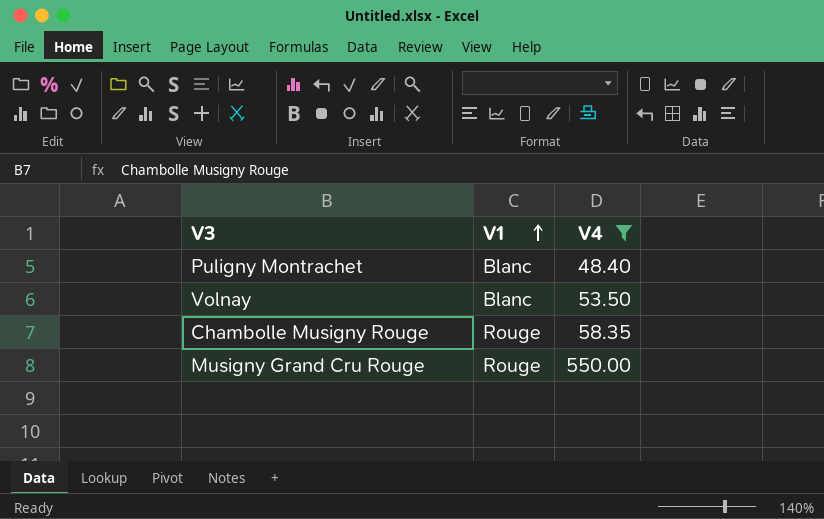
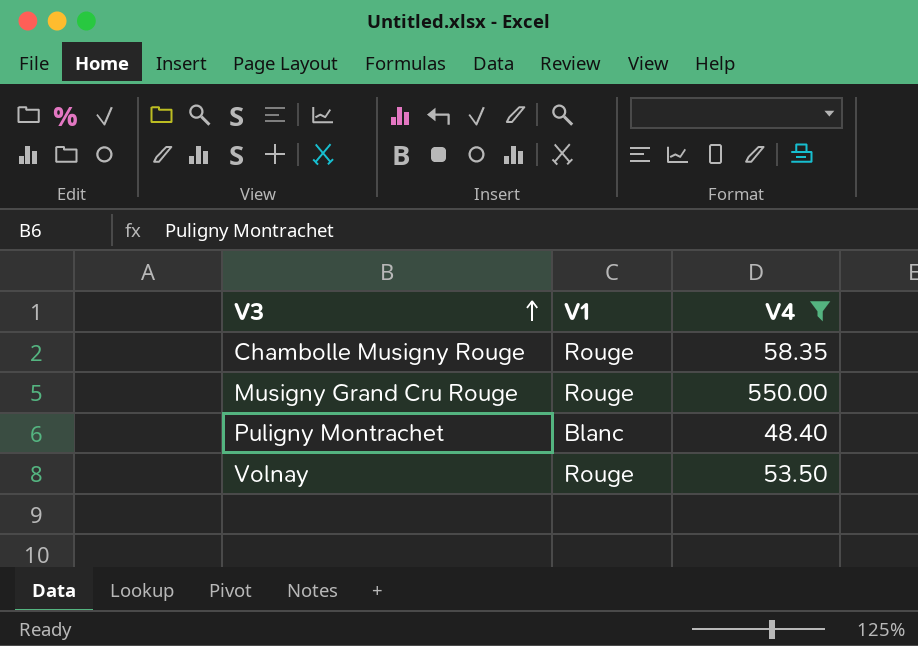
row order: V1 ascending -> V3 ascending
Volnay | V1: Blanc -> Rouge

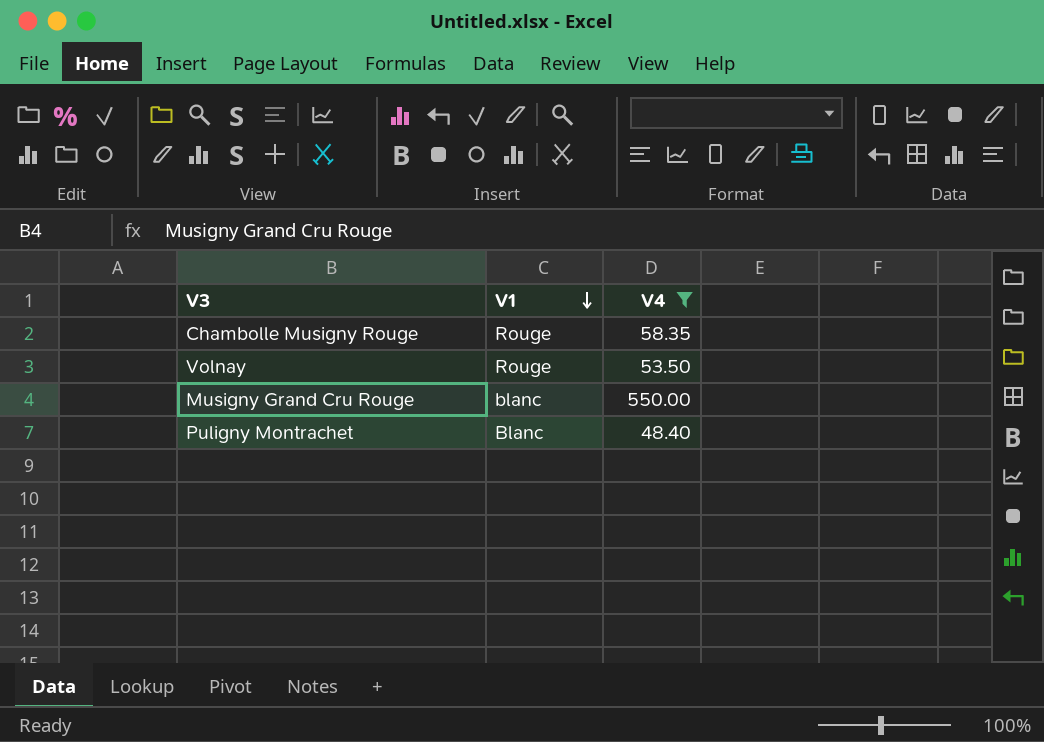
row order: V3 ascending -> V1 descending
Musigny Grand Cru Rouge | V1: Rouge -> blanc

